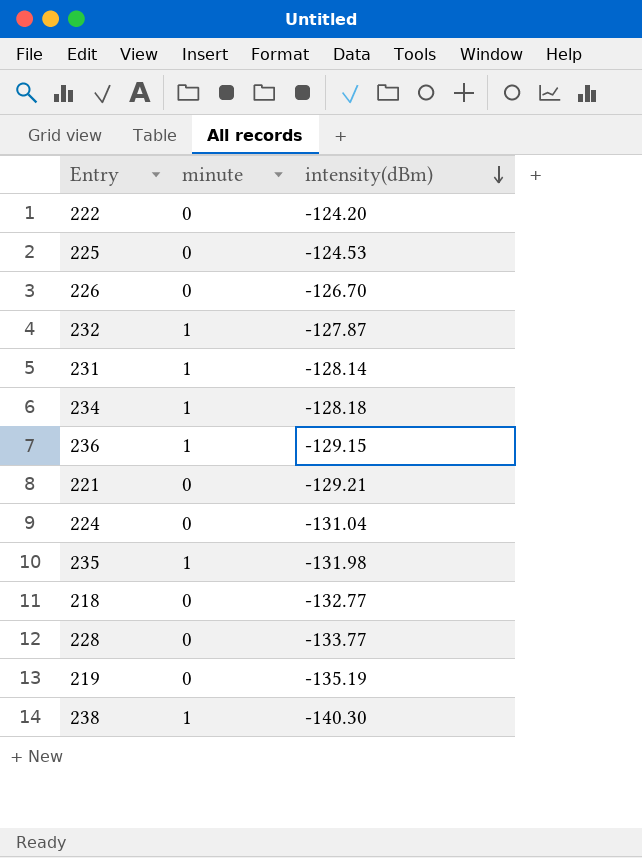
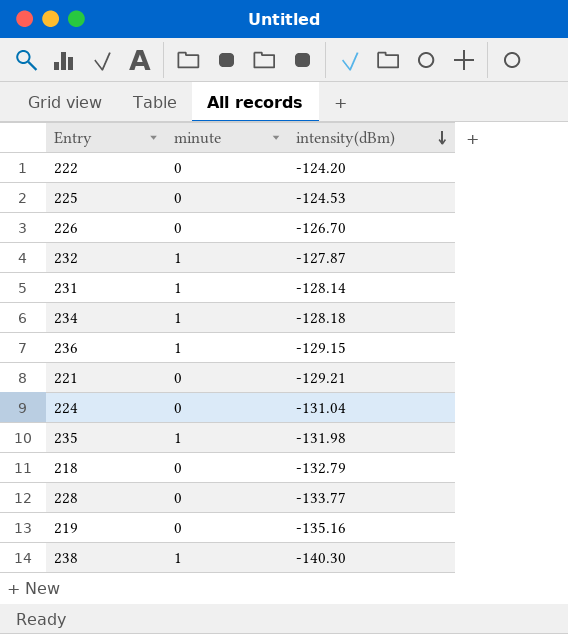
218 | intensity(dBm): -132.77 -> -132.79
219 | intensity(dBm): -135.19 -> -135.16

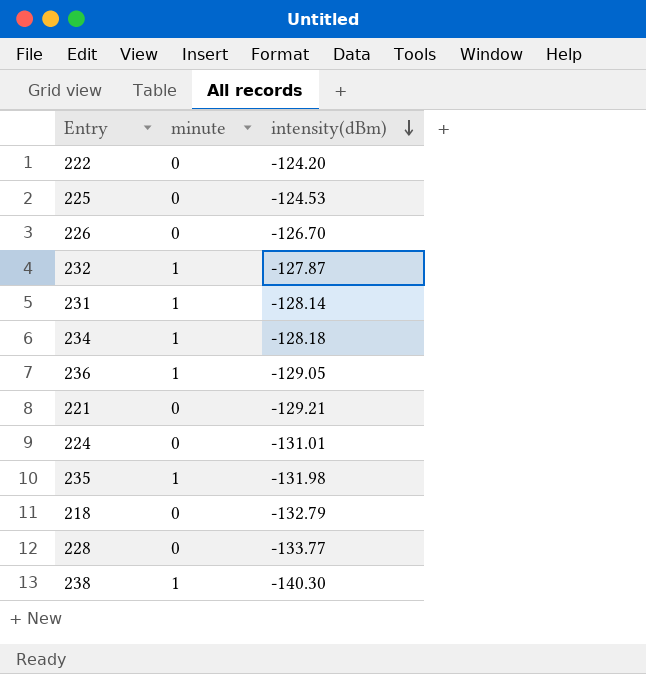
row 219: 0 | -135.16 -> none
236 | intensity(dBm): -129.15 -> -129.05
224 | intensity(dBm): -131.04 -> -131.01

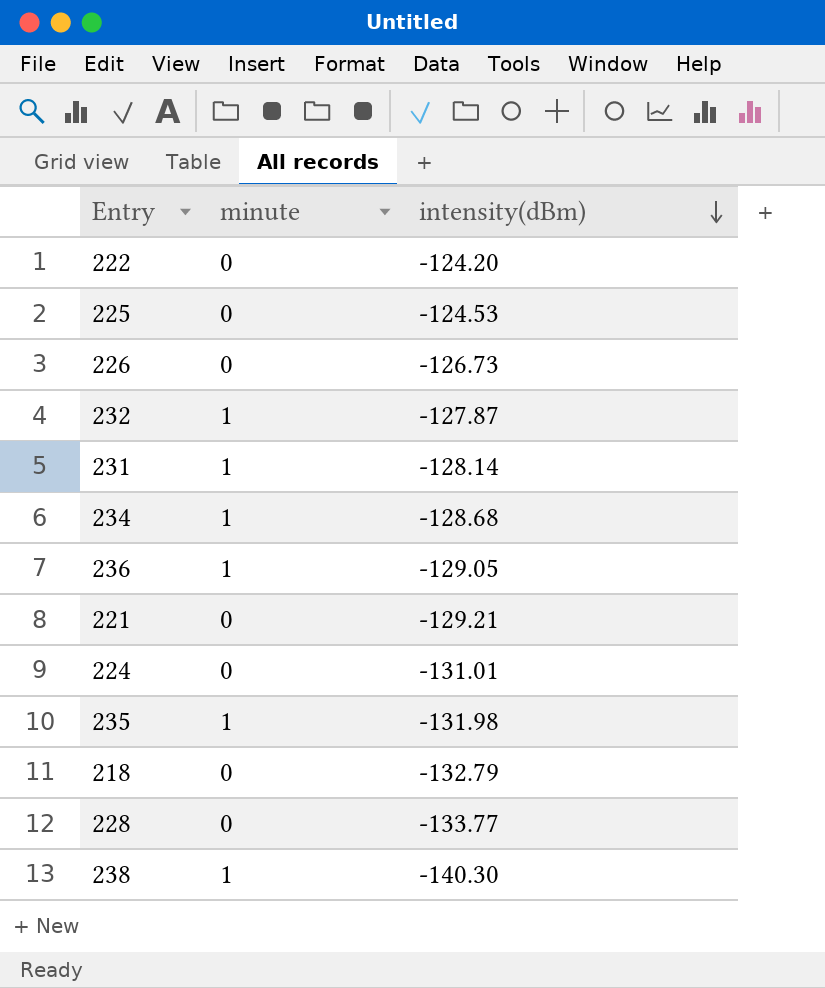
226 | intensity(dBm): -126.70 -> -126.73
234 | intensity(dBm): -128.18 -> -128.68

